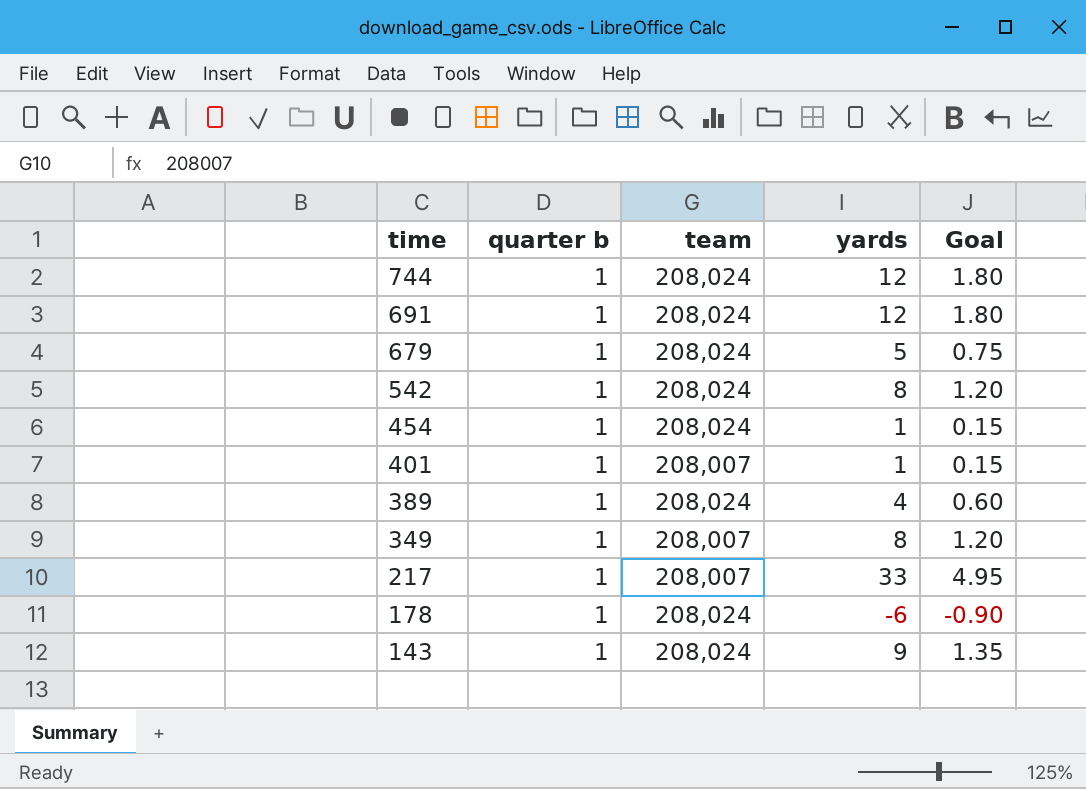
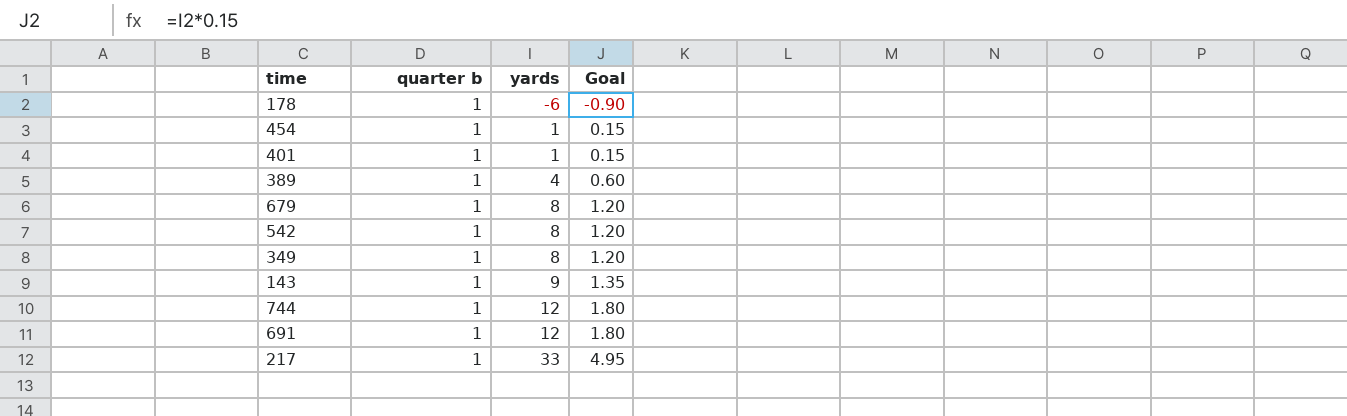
row order: time descending -> yards ascending
column team | position: 3 -> none
679 | yards: 5 -> 8
679 | Goal: 0.75 -> 1.20

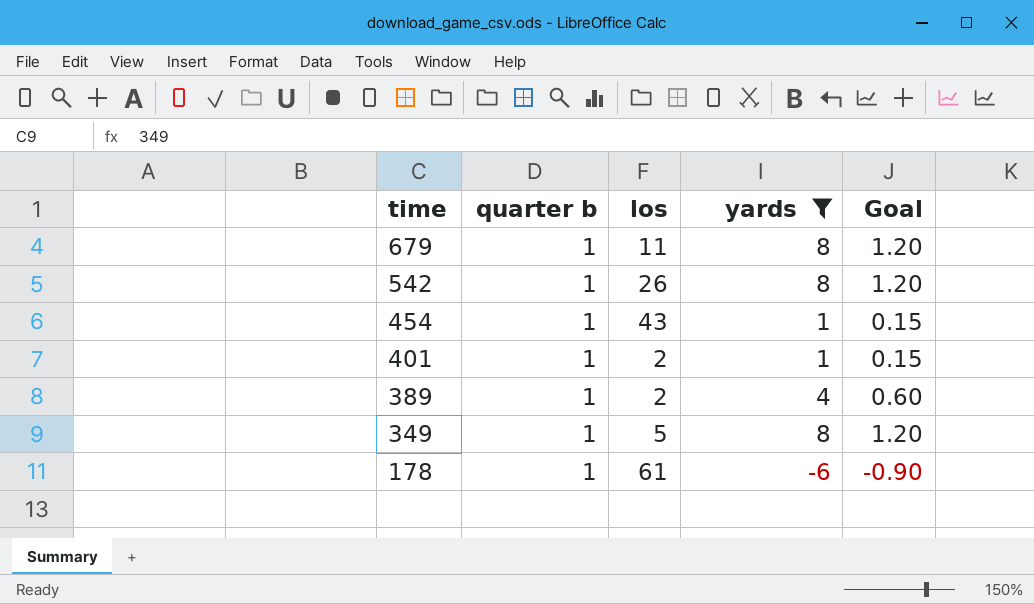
filter: none -> yards <= 8
row order: yards ascending -> time descending
column los | position: none -> 3

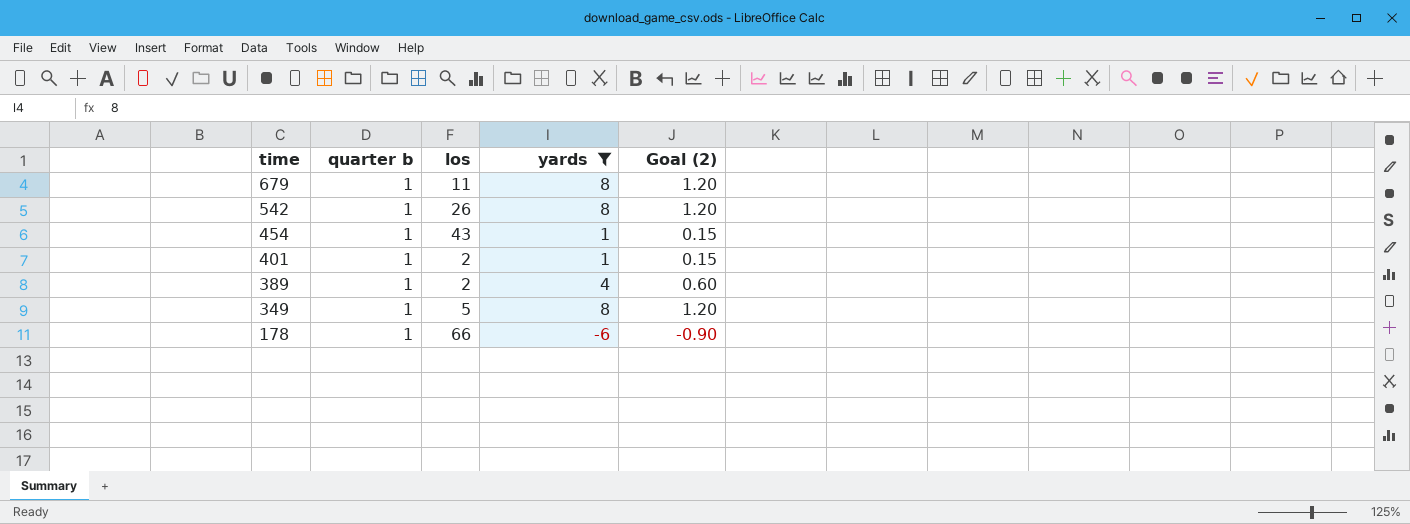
column name: Goal -> Goal (2)
178 | los: 61 -> 66

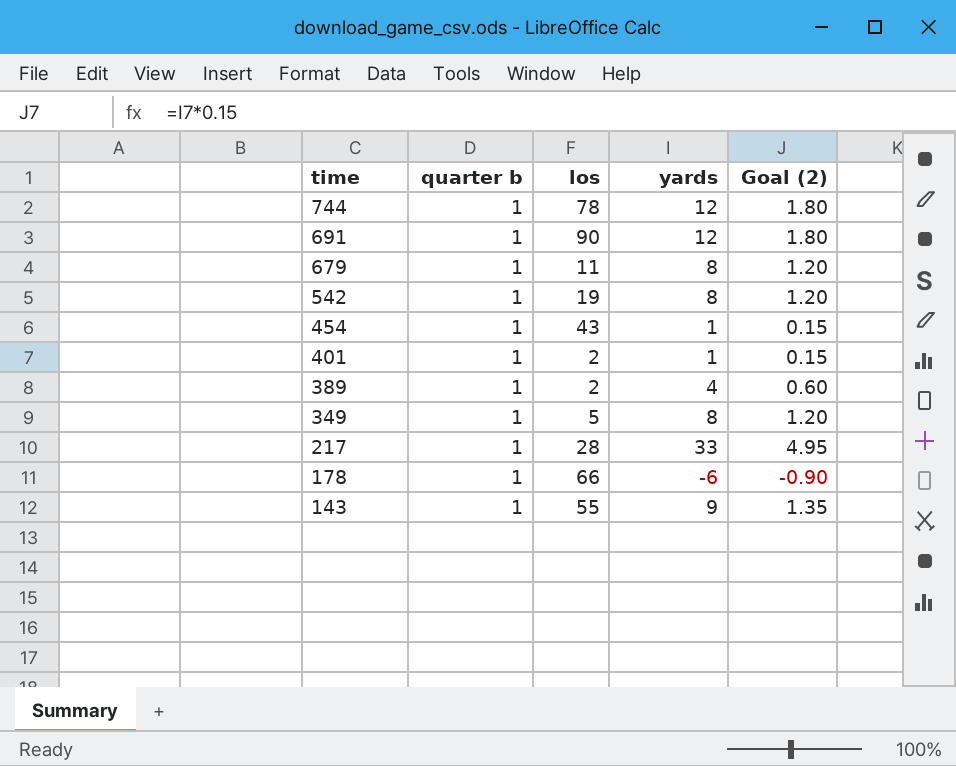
filter: yards <= 8 -> none
542 | los: 26 -> 19

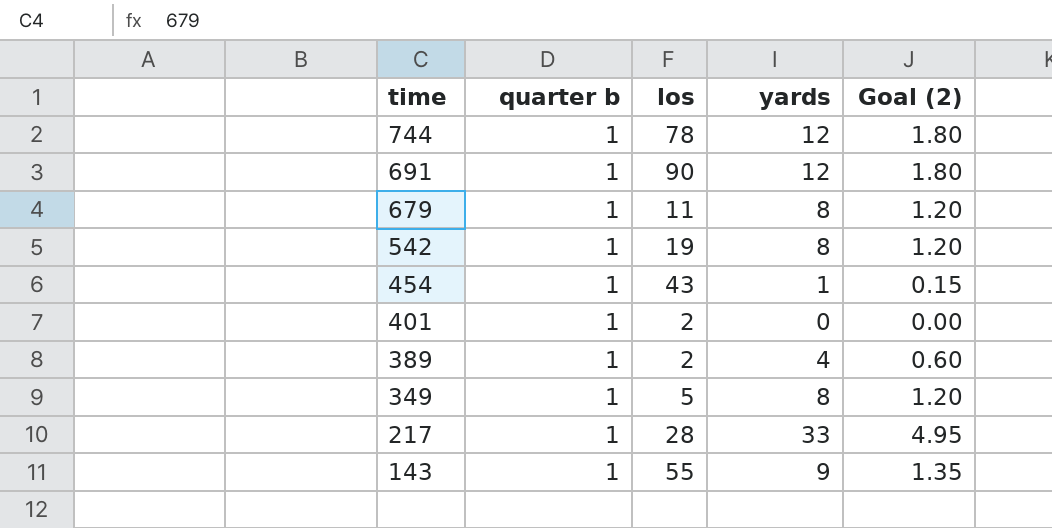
row 178: 1 | 66 | -6 | -0.90 -> none
401 | yards: 1 -> 0
401 | Goal (2): 0.15 -> 0.00

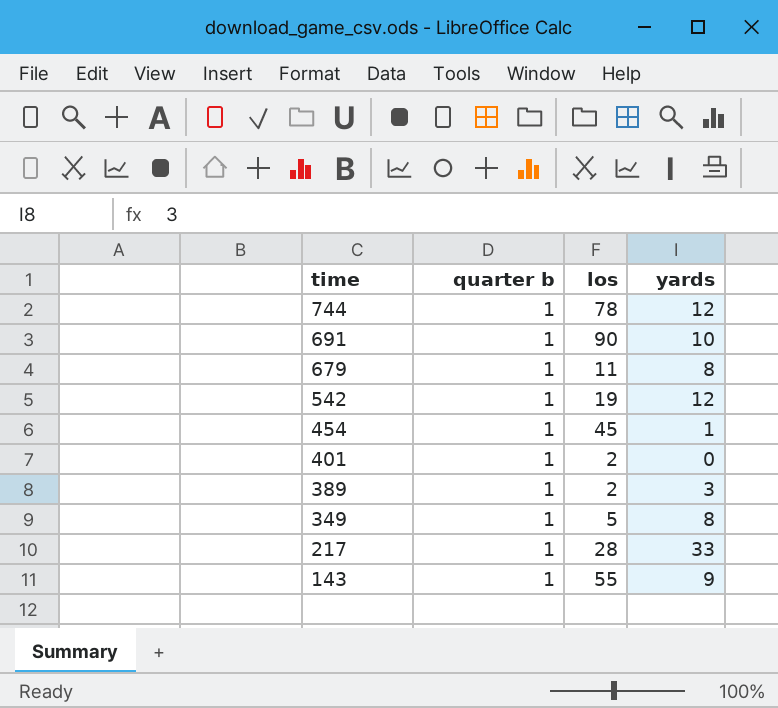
column Goal (2) | formula: [yards] * 0.15 -> none
691 | yards: 12 -> 10
542 | yards: 8 -> 12
454 | los: 43 -> 45
389 | yards: 4 -> 3

